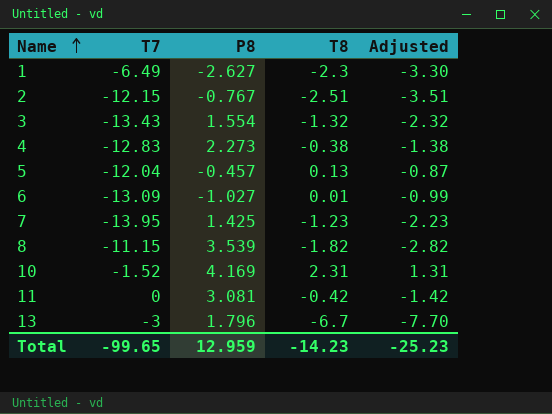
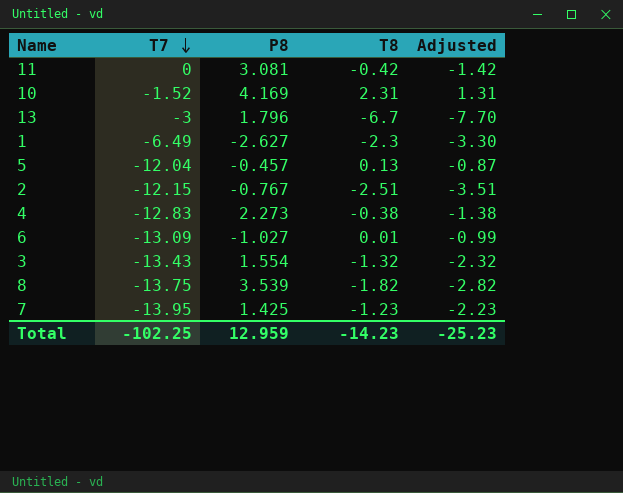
row order: Name ascending -> T7 descending
8 | T7: -11.15 -> -13.75
Total | T7: -99.65 -> -102.25

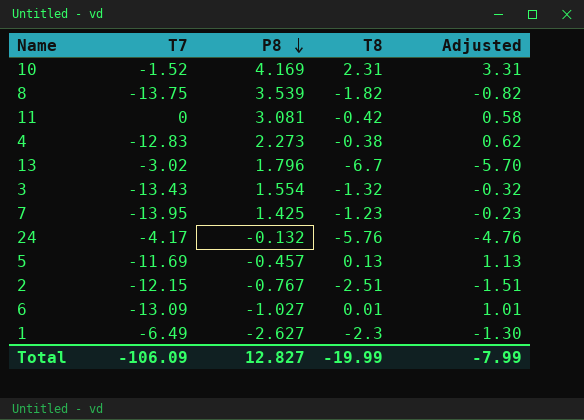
row order: T7 descending -> P8 descending
column Adjusted | formula: [T8] - 1 -> [T8] + 1
13 | T7: -3 -> -3.02
row 24: none -> -4.17 | -0.132 | -5.76 | -4.76
5 | T7: -12.04 -> -11.69
Total | T7: -102.25 -> -106.09
Total | P8: 12.959 -> 12.827
Total | T8: -14.23 -> -19.99
Total | Adjusted: -25.23 -> -7.99

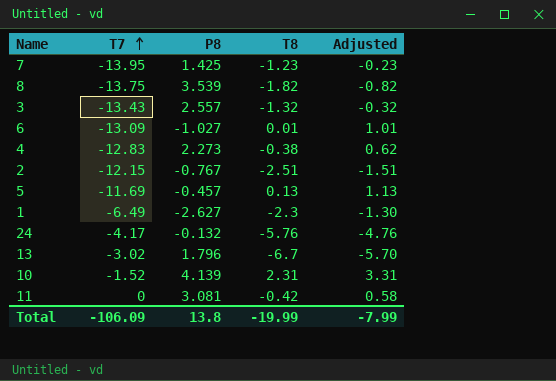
row order: P8 descending -> T7 ascending
3 | P8: 1.554 -> 2.557
10 | P8: 4.169 -> 4.139
Total | P8: 12.827 -> 13.8

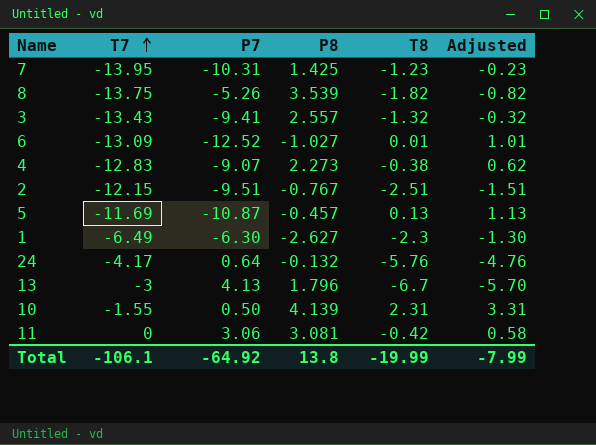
column P7 | position: none -> 3
13 | T7: -3.02 -> -3
10 | T7: -1.52 -> -1.55
Total | T7: -106.09 -> -106.1

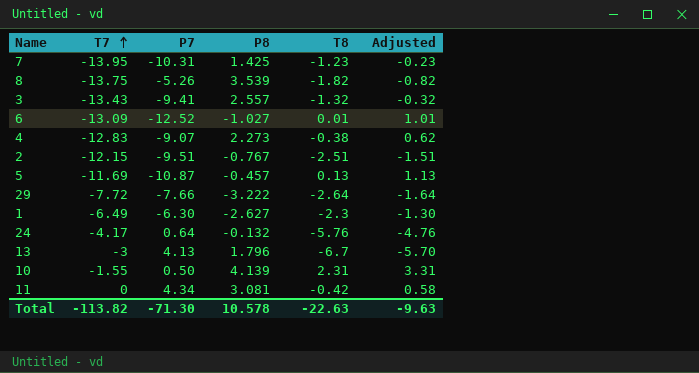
row 29: none -> -7.72 | -7.66 | -3.222 | -2.64 | -1.64
11 | P7: 3.06 -> 4.34
Total | T7: -106.1 -> -113.82
Total | P7: -64.92 -> -71.30
Total | P8: 13.8 -> 10.578
Total | T8: -19.99 -> -22.63
Total | Adjusted: -7.99 -> -9.63

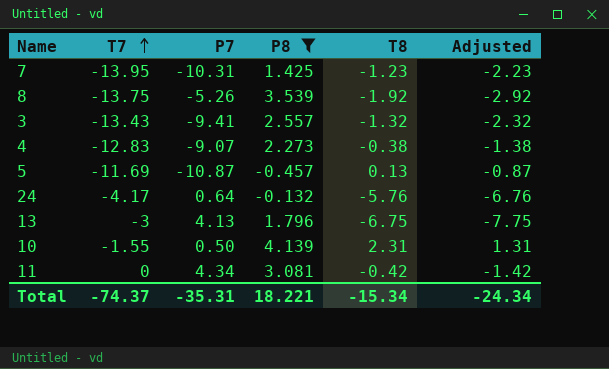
filter: none -> P8 >= -0.457
column Adjusted | formula: [T8] + 1 -> [T8] - 1
8 | T8: -1.82 -> -1.92
13 | T8: -6.7 -> -6.75
Total | T7: -113.82 -> -74.37
Total | P7: -71.30 -> -35.31
Total | P8: 10.578 -> 18.221
Total | T8: -22.63 -> -15.34
Total | Adjusted: -9.63 -> -24.34

